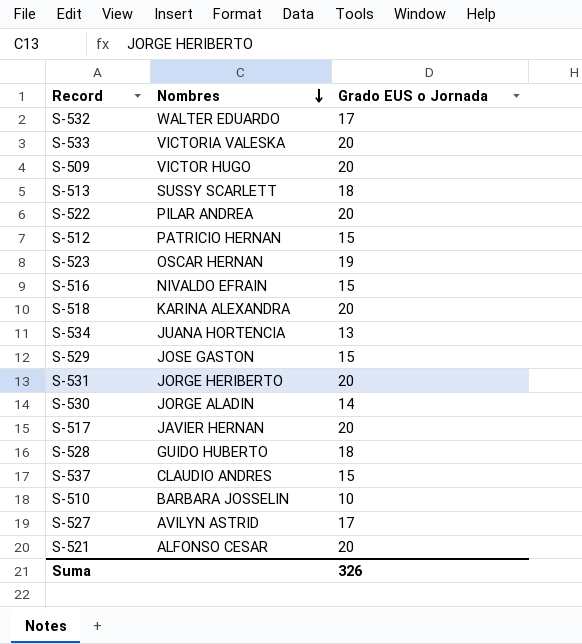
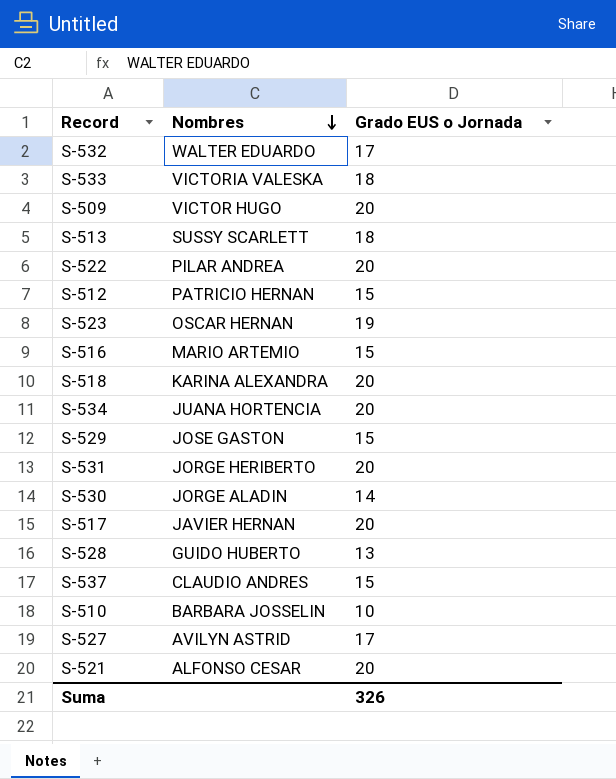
S-533 | Grado EUS o Jornada: 20 -> 18
S-516 | Nombres: NIVALDO EFRAIN -> MARIO ARTEMIO
S-534 | Grado EUS o Jornada: 13 -> 20
S-528 | Grado EUS o Jornada: 18 -> 13

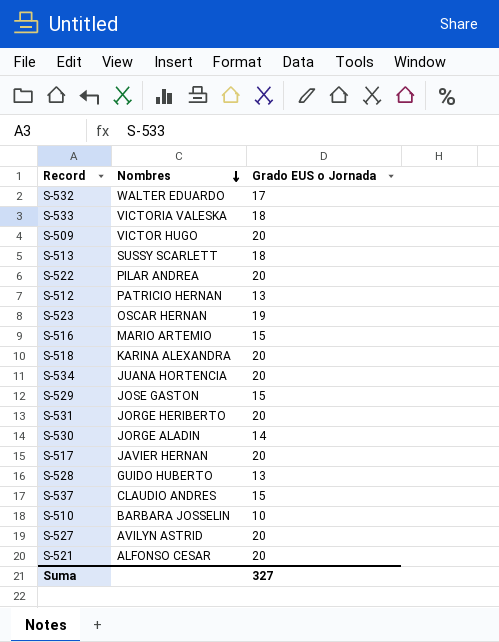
S-512 | Grado EUS o Jornada: 15 -> 13
S-527 | Grado EUS o Jornada: 17 -> 20
Suma | Grado EUS o Jornada: 326 -> 327

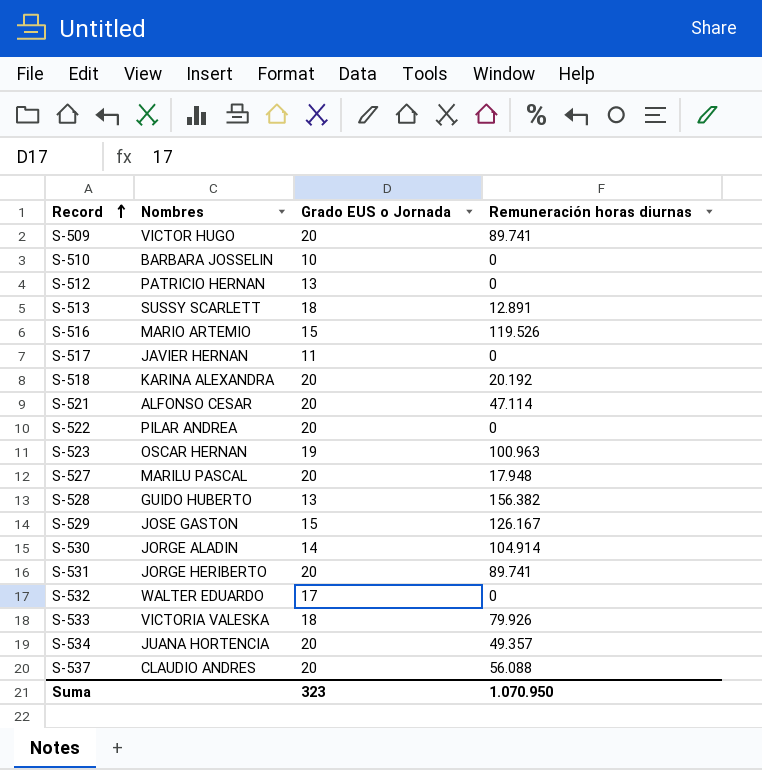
row order: Nombres descending -> Record ascending
column Remuneración horas diurnas | position: none -> 4
S-517 | Grado EUS o Jornada: 20 -> 11
S-527 | Nombres: AVILYN ASTRID -> MARILU PASCAL
S-537 | Grado EUS o Jornada: 15 -> 20
Suma | Grado EUS o Jornada: 327 -> 323

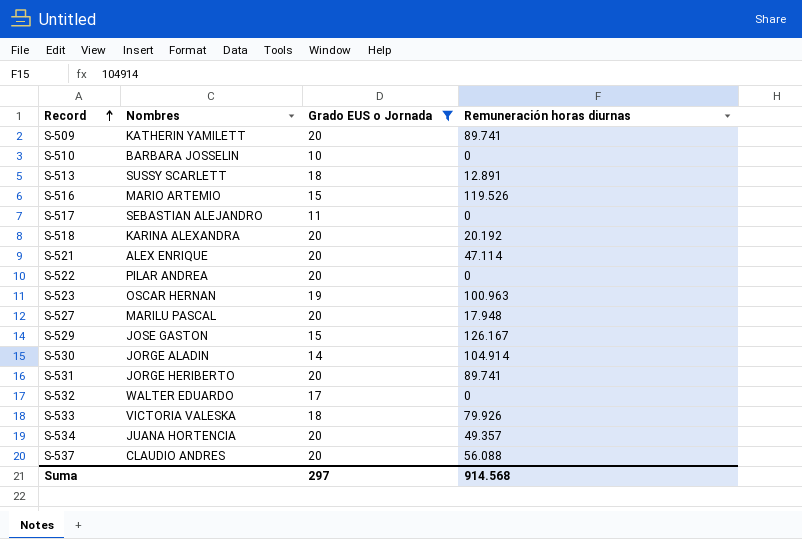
filter: none -> Grado EUS o Jornada != 13
S-509 | Nombres: VICTOR HUGO -> KATHERIN YAMILETT
S-517 | Nombres: JAVIER HERNAN -> SEBASTIAN ALEJANDRO
S-521 | Nombres: ALFONSO CESAR -> ALEX ENRIQUE
Suma | Grado EUS o Jornada: 323 -> 297
Suma | Remuneración horas diurnas: 1.070.950 -> 914.568

